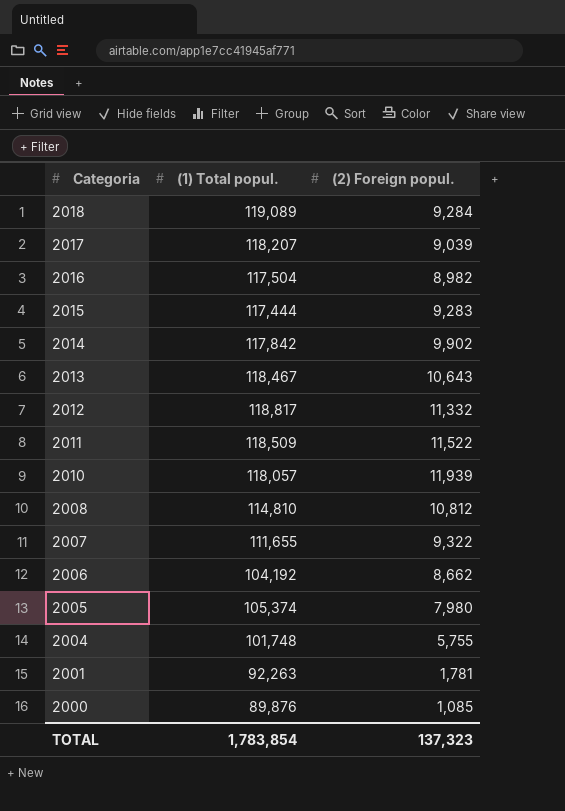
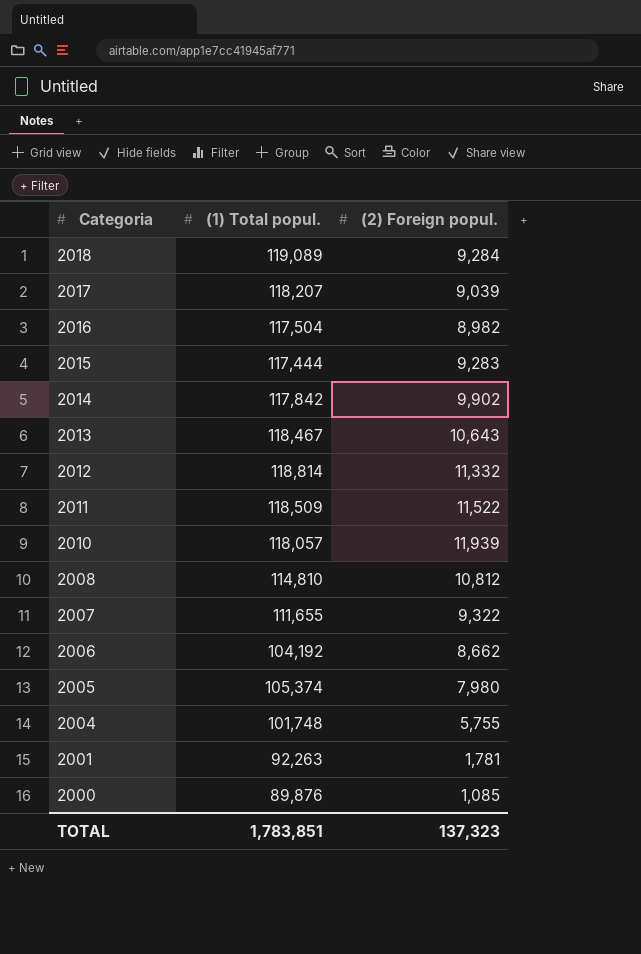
2012 | (1) Total popul.: 118,817 -> 118,814
TOTAL | (1) Total popul.: 1,783,854 -> 1,783,851

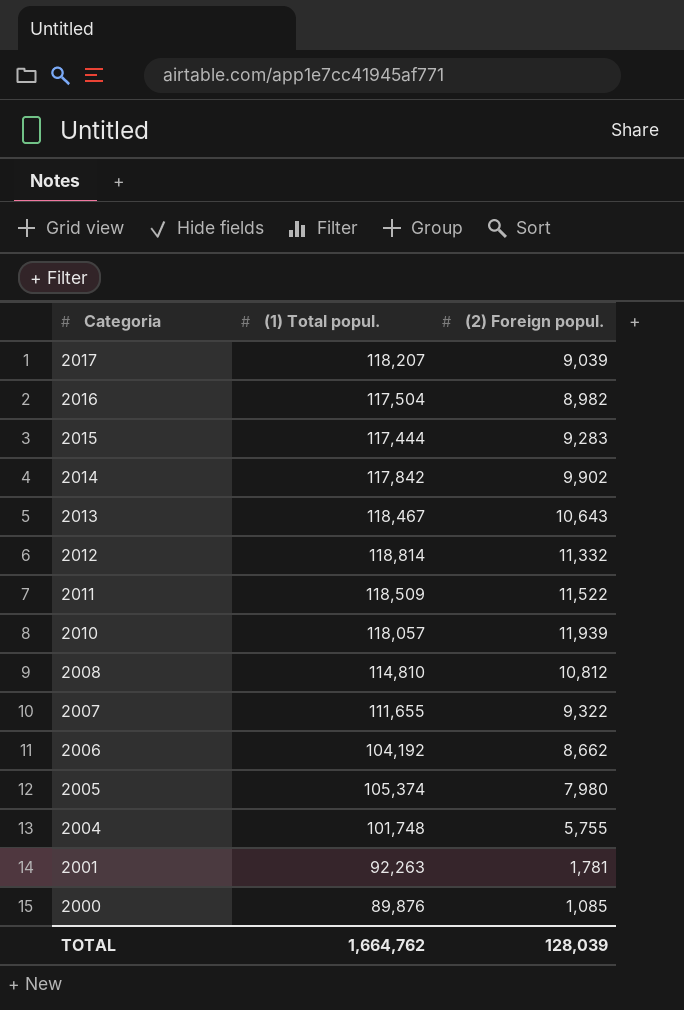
row 2018: 119,089 | 9,284 -> none
TOTAL | (1) Total popul.: 1,783,851 -> 1,664,762
TOTAL | (2) Foreign popul.: 137,323 -> 128,039

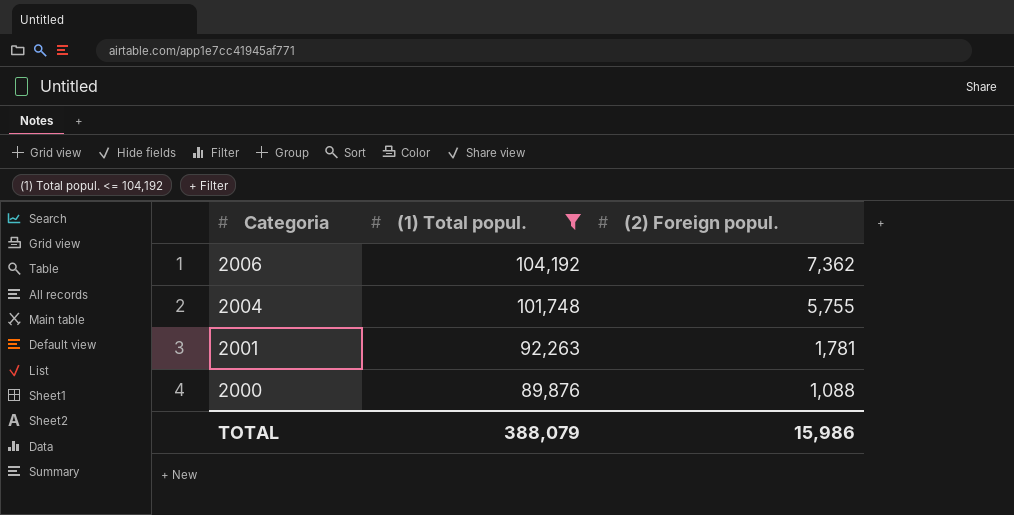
filter: none -> (1) Total popul. <= 104,192
2006 | (2) Foreign popul.: 8,662 -> 7,362
2000 | (2) Foreign popul.: 1,085 -> 1,088
TOTAL | (1) Total popul.: 1,664,762 -> 388,079
TOTAL | (2) Foreign popul.: 128,039 -> 15,986

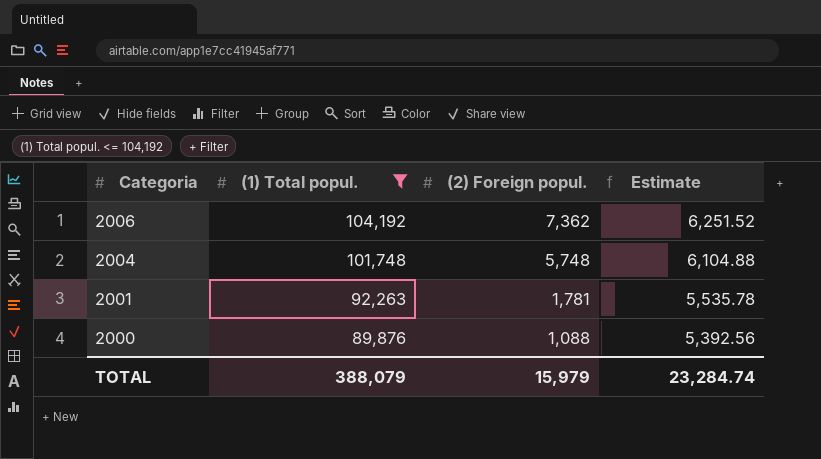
column Estimate | formula: none -> [(1) Total popul.] * 0.06
2004 | (2) Foreign popul.: 5,755 -> 5,748
TOTAL | (2) Foreign popul.: 15,986 -> 15,979

